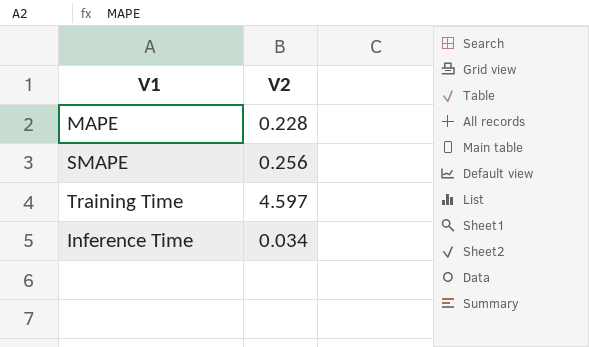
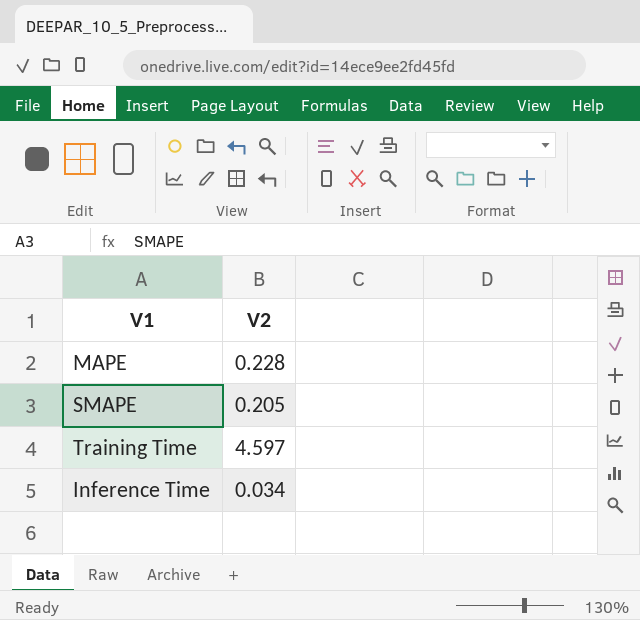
SMAPE | V2: 0.256 -> 0.205

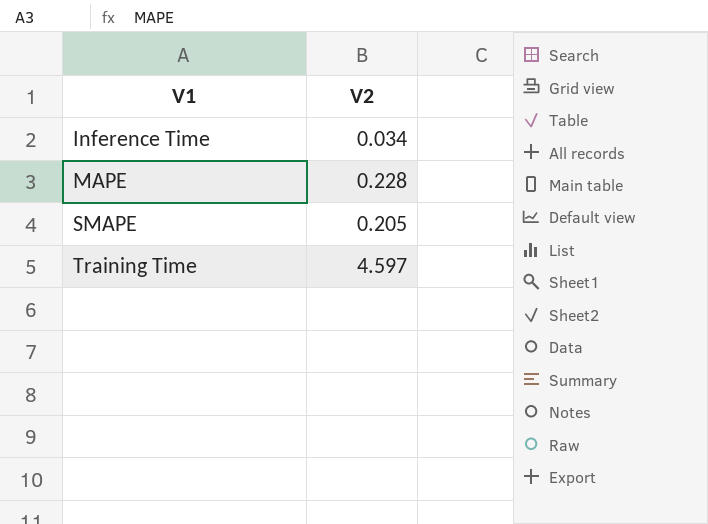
row order: none -> V1 ascending

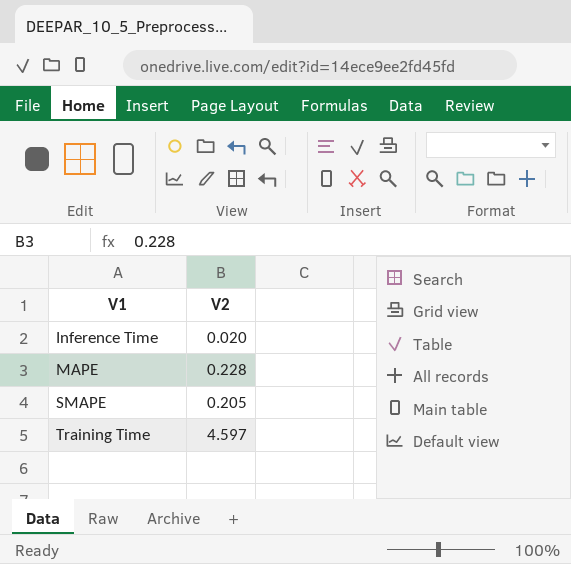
Inference Time | V2: 0.034 -> 0.020

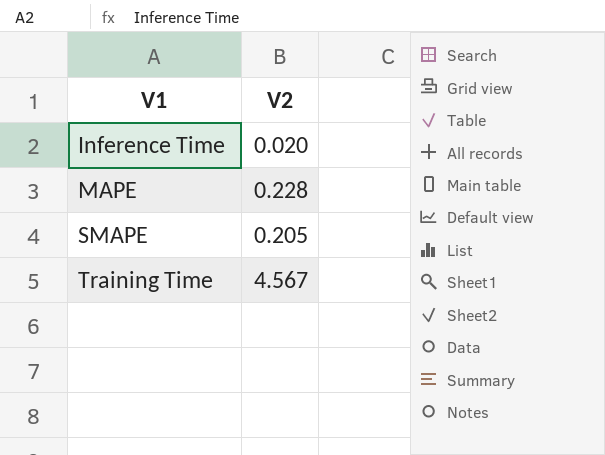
Training Time | V2: 4.597 -> 4.567

